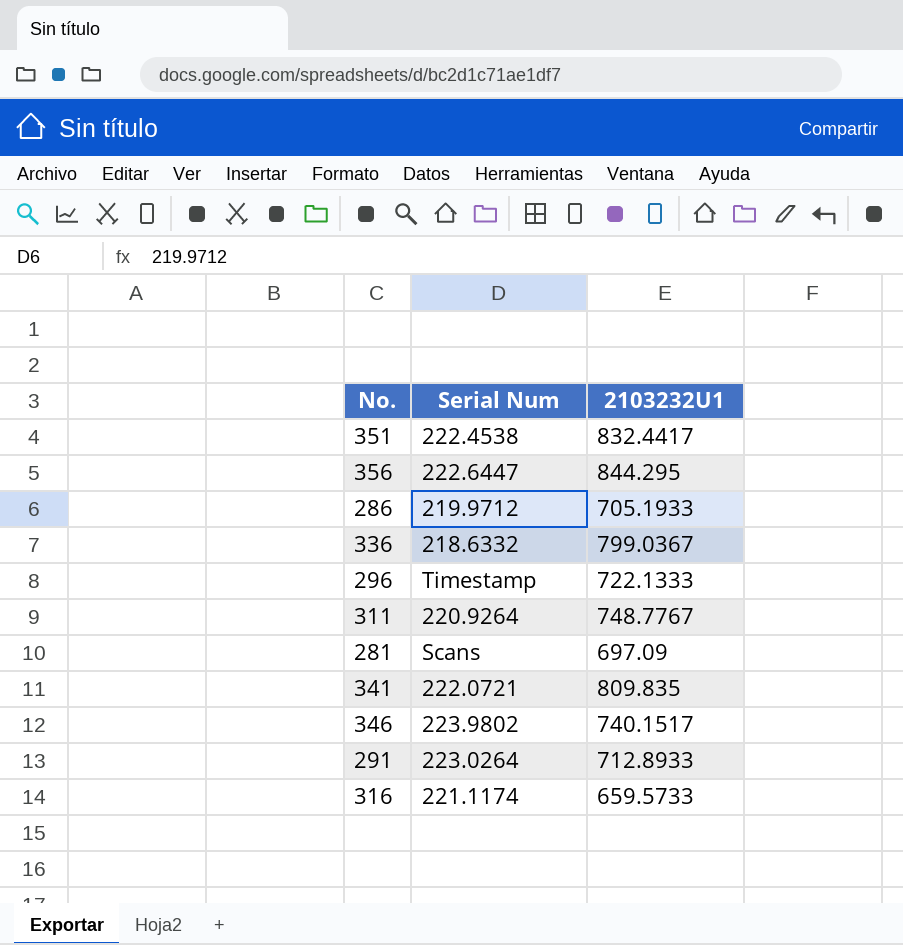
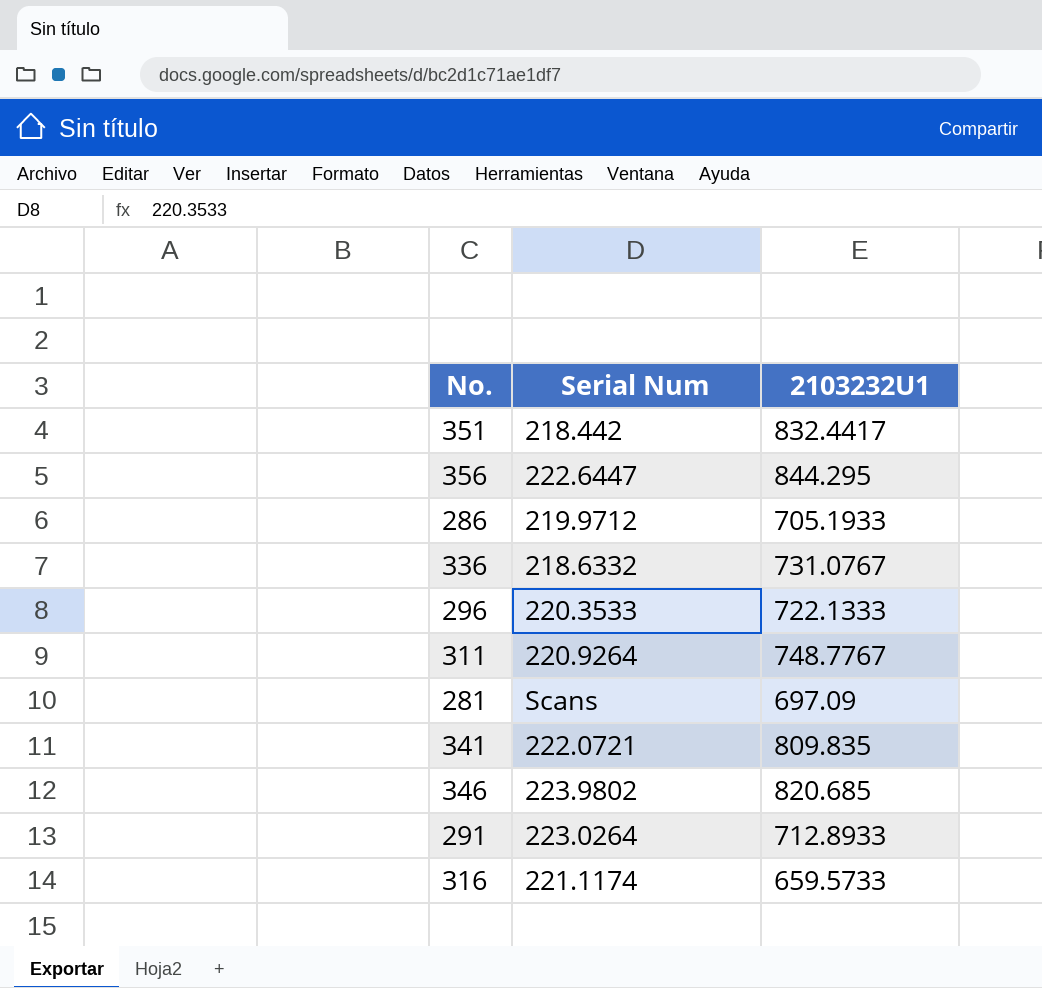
351 | Serial Num: 222.4538 -> 218.442
336 | 2103232U1: 799.0367 -> 731.0767
296 | Serial Num: Timestamp -> 220.3533
346 | 2103232U1: 740.1517 -> 820.685

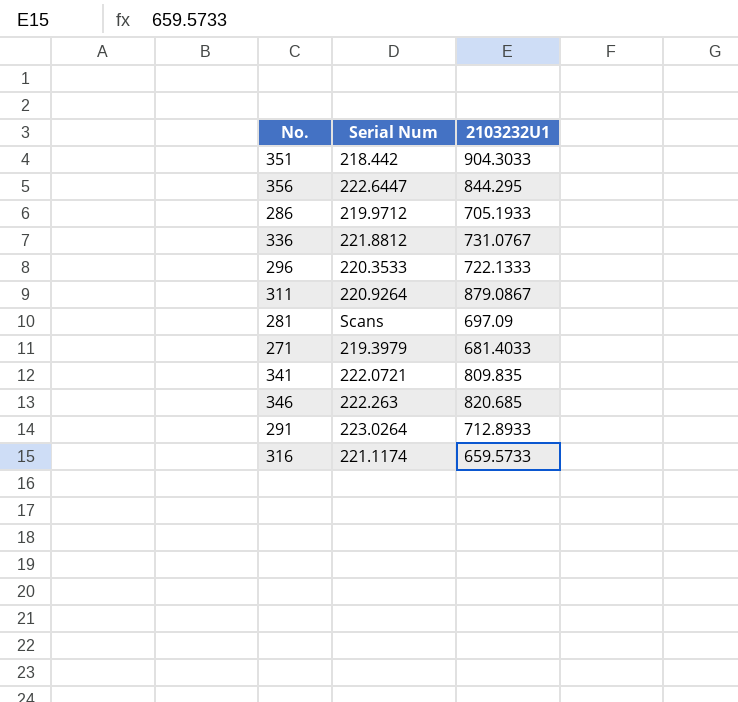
351 | 2103232U1: 832.4417 -> 904.3033
336 | Serial Num: 218.6332 -> 221.8812
311 | 2103232U1: 748.7767 -> 879.0867
row 271: none -> 219.3979 | 681.4033
346 | Serial Num: 223.9802 -> 222.263

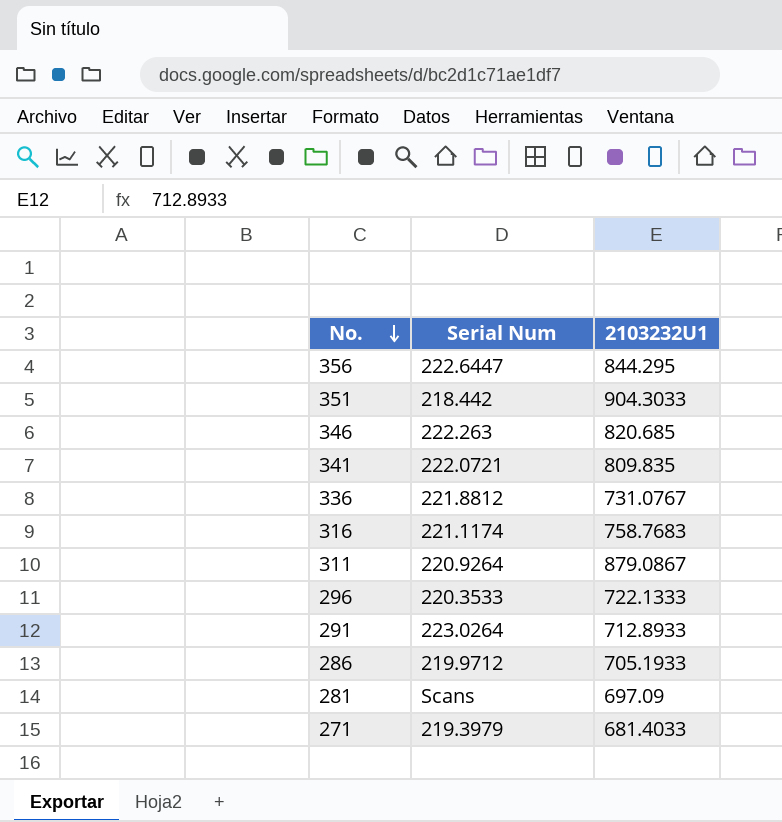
row order: none -> No. descending
316 | 2103232U1: 659.5733 -> 758.7683

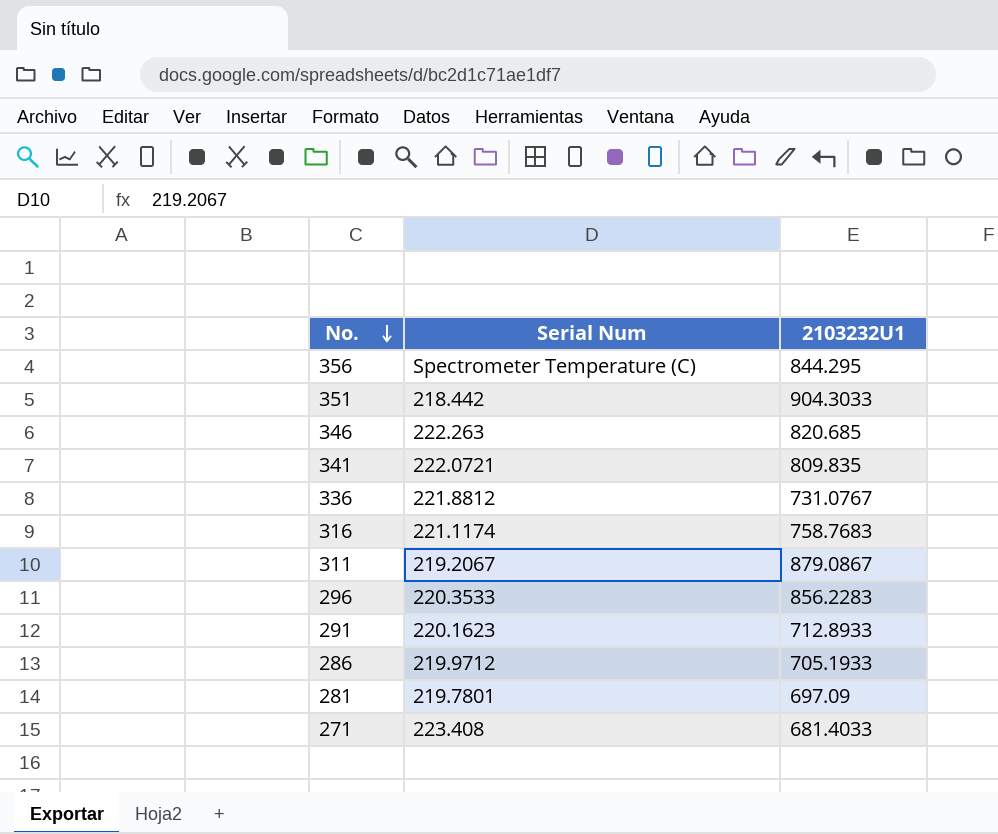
356 | Serial Num: 222.6447 -> Spectrometer Temperature (C)
311 | Serial Num: 220.9264 -> 219.2067
296 | 2103232U1: 722.1333 -> 856.2283
291 | Serial Num: 223.0264 -> 220.1623
281 | Serial Num: Scans -> 219.7801
271 | Serial Num: 219.3979 -> 223.408

